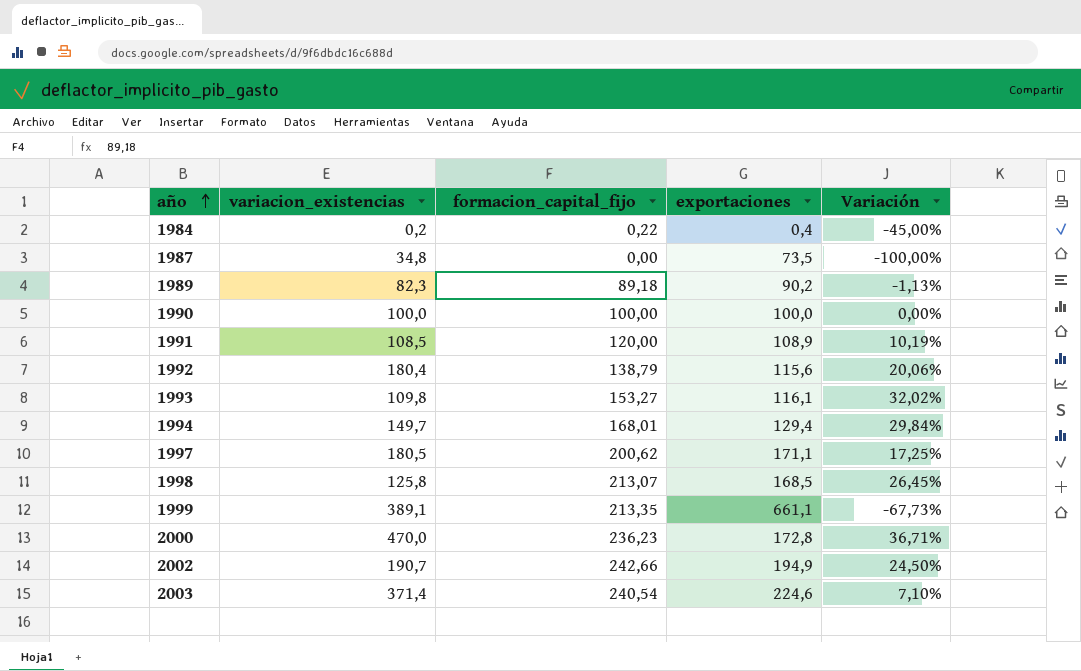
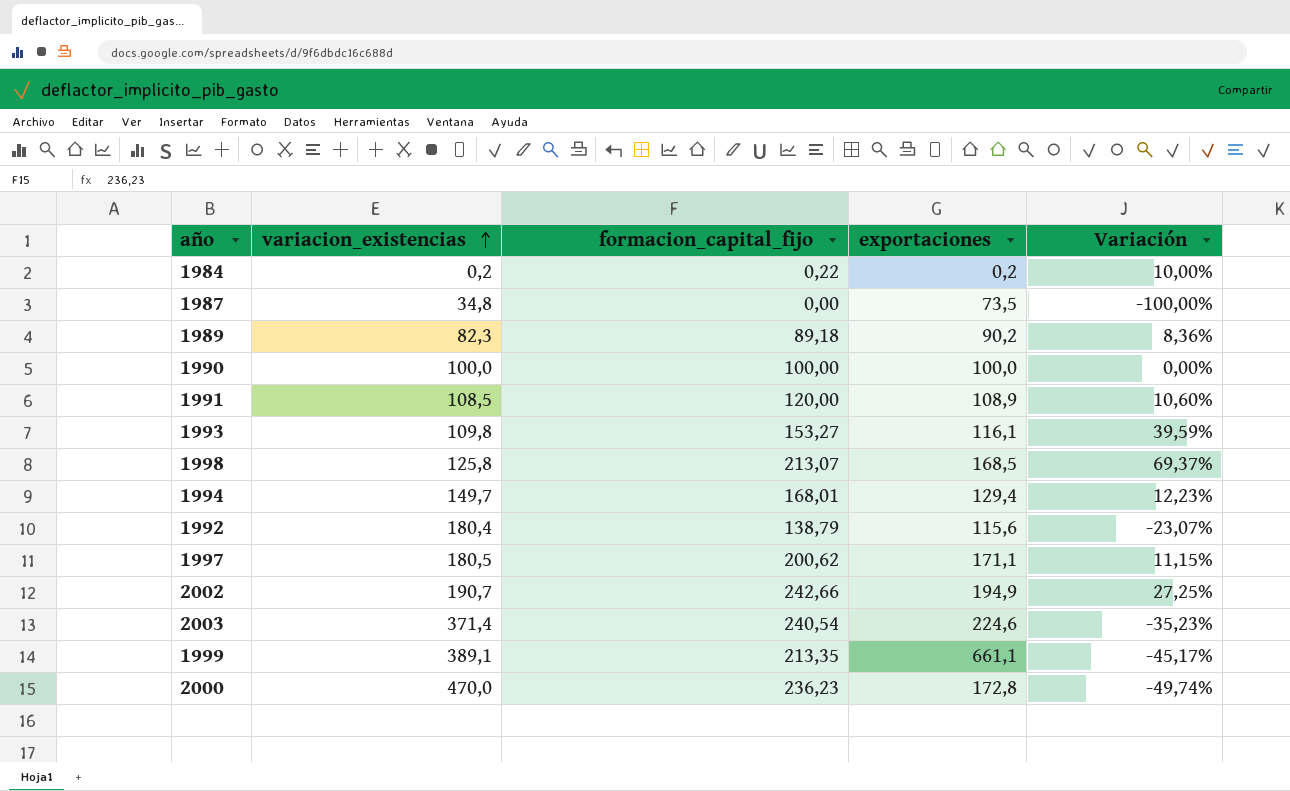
row order: año ascending -> variacion_existencias ascending
column Variación | formula: ([formacion_capital_fijo] - [exportaciones]) / [exportaciones] -> ([formacion_capital_fijo] - [variacion_existencias]) / [variacion_existencias]
1984 | exportaciones: 0,4 -> 0,2

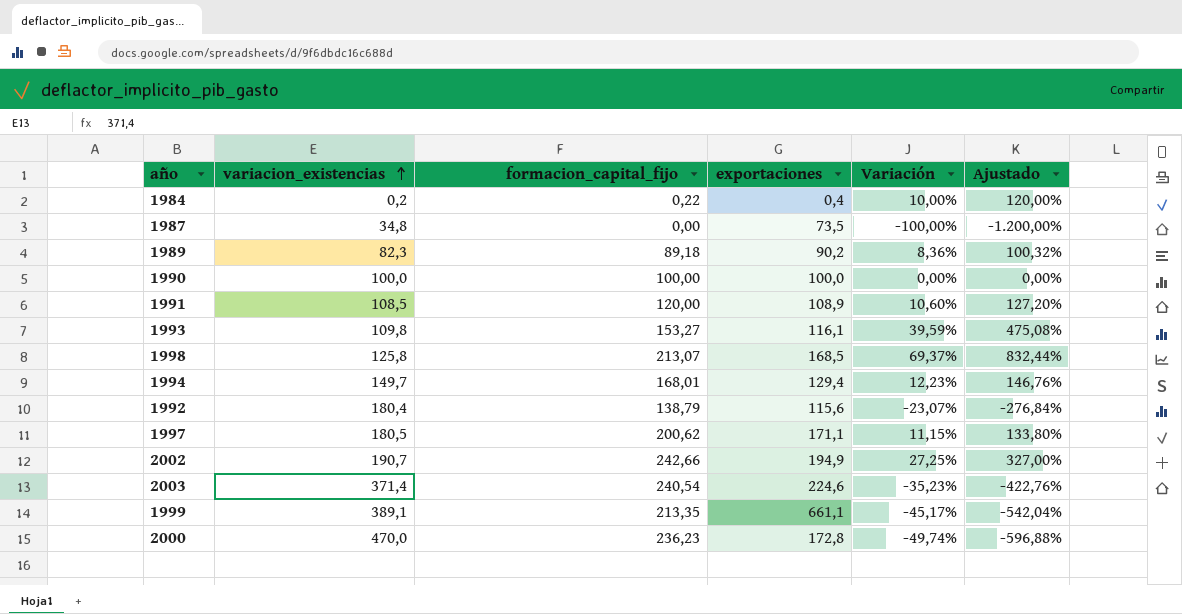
column Ajustado | formula: none -> [Variación] * 12
1984 | exportaciones: 0,2 -> 0,4

